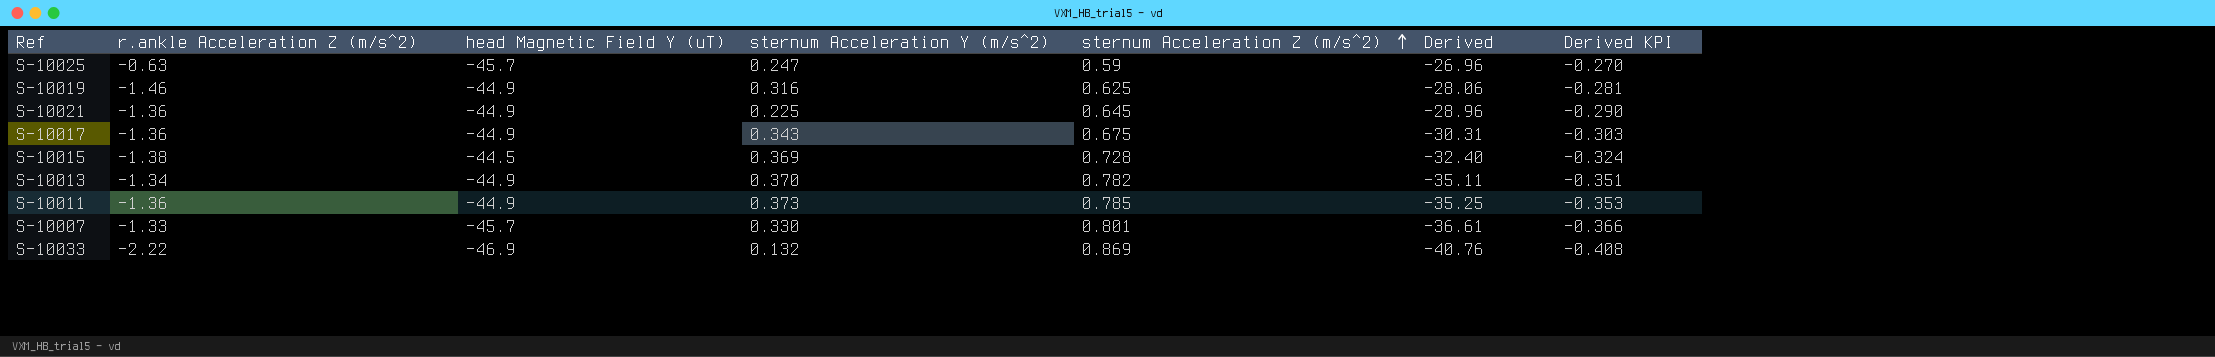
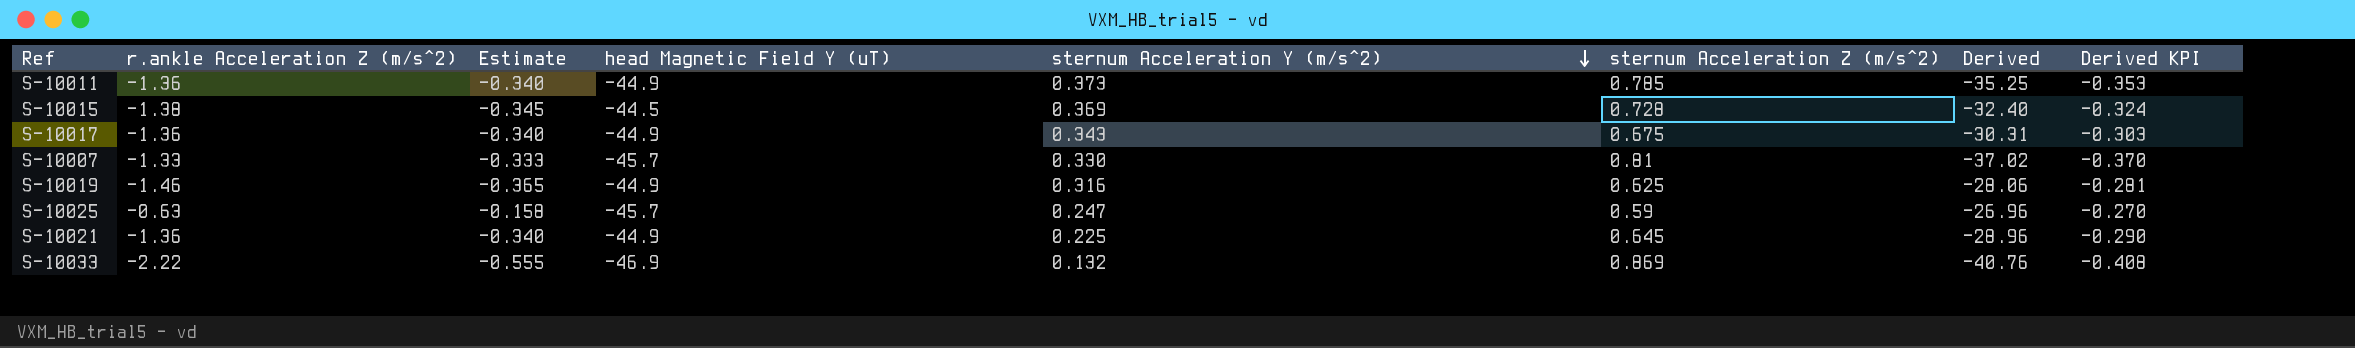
row order: sternum Acceleration Z (m/s^2) ascending -> sternum Acceleration Y (m/s^2) descending
column Estimate | formula: none -> [r.ankle Acceleration Z (m/s^2)] * 0.25
row S-10013: -1.34 | -44.9 | 0.370 | 0.782 | -35.11 | -0.351 -> none
S-10007 | sternum Acceleration Z (m/s^2): 0.801 -> 0.81
S-10007 | Derived: -36.61 -> -37.02
S-10007 | Derived KPI: -0.366 -> -0.370

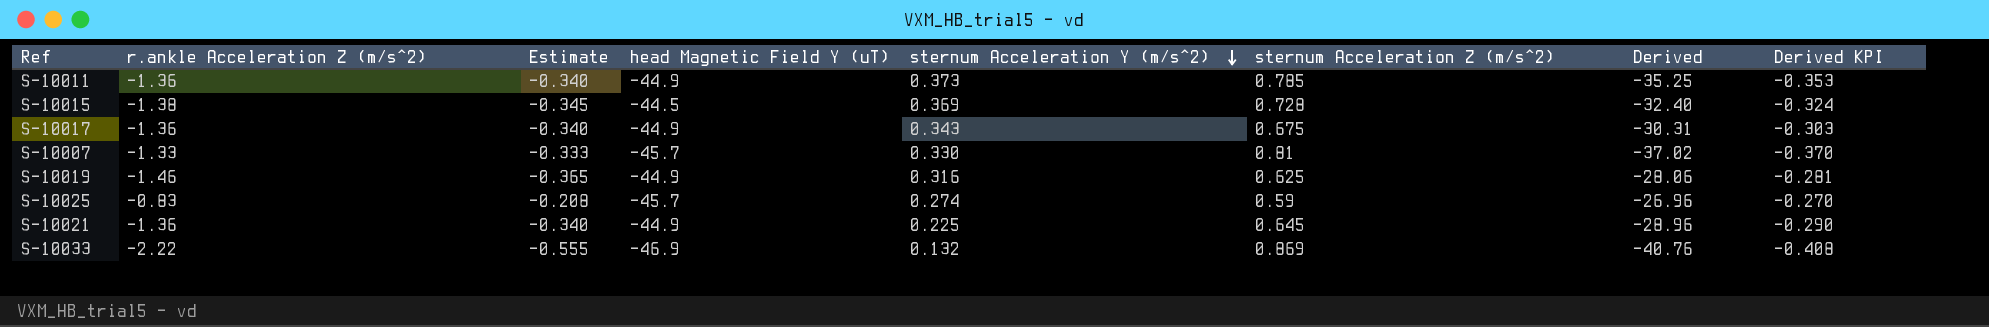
S-10025 | r.ankle Acceleration Z (m/s^2): -0.63 -> -0.83
S-10025 | Estimate: -0.158 -> -0.208
S-10025 | sternum Acceleration Y (m/s^2): 0.247 -> 0.274

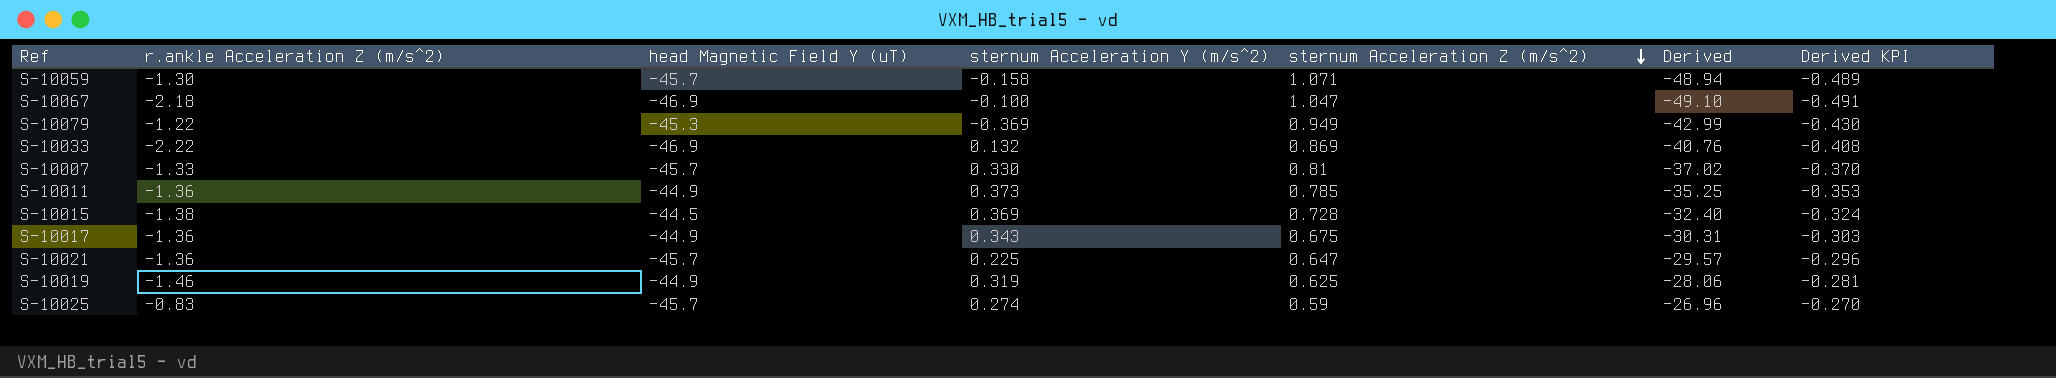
row order: sternum Acceleration Y (m/s^2) descending -> sternum Acceleration Z (m/s^2) descending
column Estimate | formula: [r.ankle Acceleration Z (m/s^2)] * 0.25 -> none
row S-10059: none -> -1.30 | -45.7 | -0.158 | 1.071 | -48.94 | -0.489
row S-10067: none -> -2.18 | -46.9 | -0.100 | 1.047 | -49.10 | -0.491
row S-10079: none -> -1.22 | -45.3 | -0.369 | 0.949 | -42.99 | -0.430
S-10021 | head Magnetic Field Y (uT): -44.9 -> -45.7
S-10021 | sternum Acceleration Z (m/s^2): 0.645 -> 0.647
S-10021 | Derived: -28.96 -> -29.57
S-10021 | Derived KPI: -0.290 -> -0.296
S-10019 | sternum Acceleration Y (m/s^2): 0.316 -> 0.319

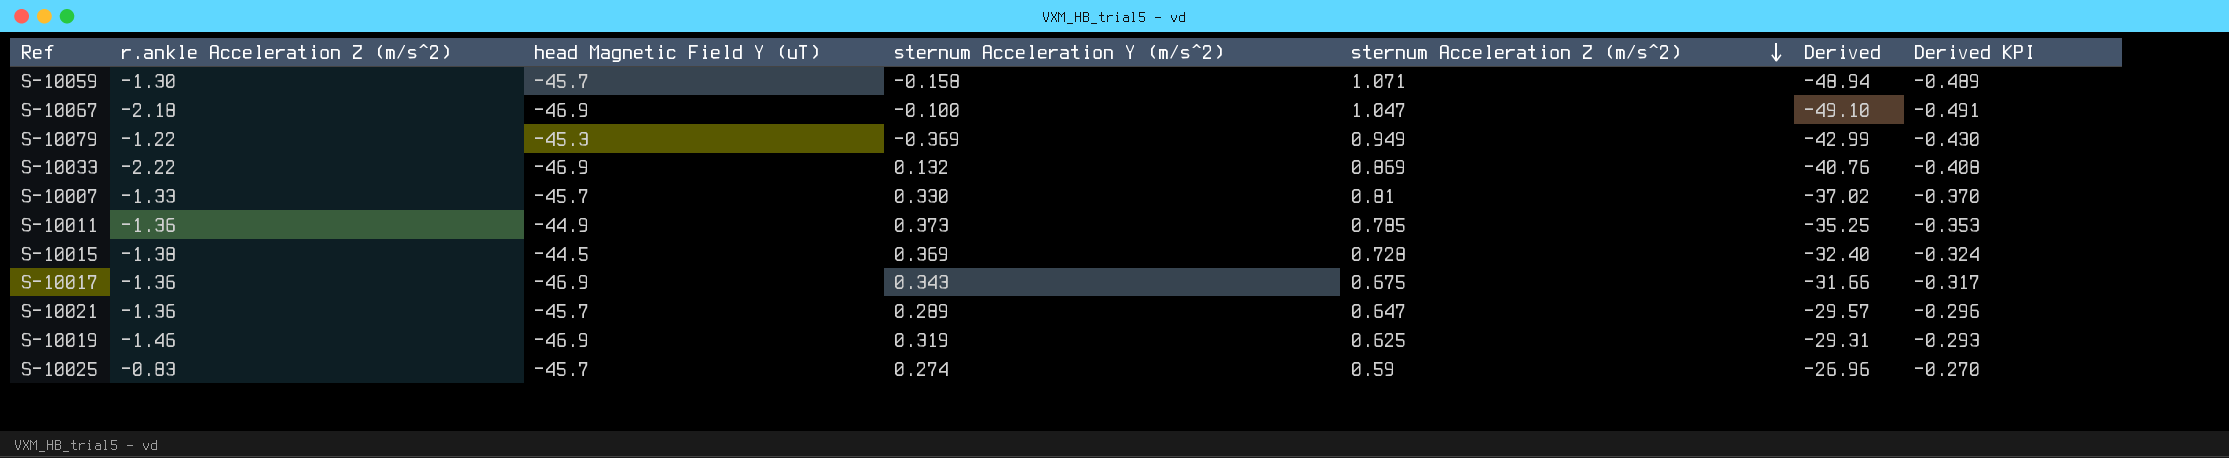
S-10017 | head Magnetic Field Y (uT): -44.9 -> -46.9
S-10017 | Derived: -30.31 -> -31.66
S-10017 | Derived KPI: -0.303 -> -0.317
S-10021 | sternum Acceleration Y (m/s^2): 0.225 -> 0.289
S-10019 | head Magnetic Field Y (uT): -44.9 -> -46.9
S-10019 | Derived: -28.06 -> -29.31
S-10019 | Derived KPI: -0.281 -> -0.293

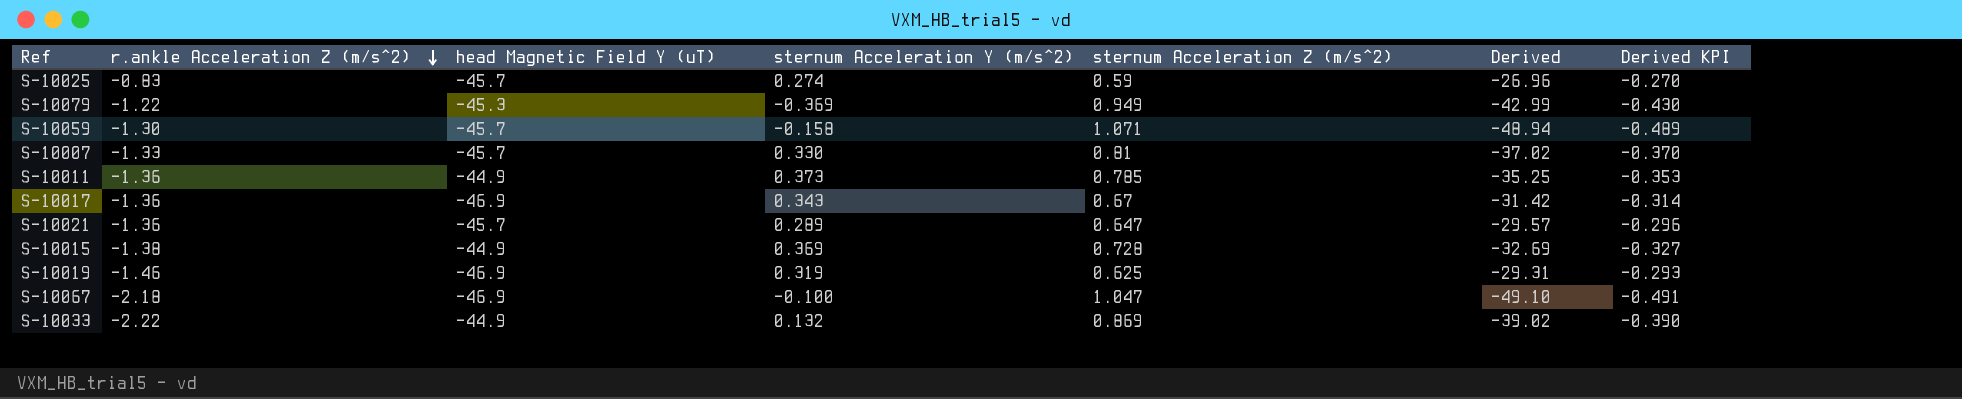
row order: sternum Acceleration Z (m/s^2) descending -> r.ankle Acceleration Z (m/s^2) descending
S-10017 | sternum Acceleration Z (m/s^2): 0.675 -> 0.67
S-10017 | Derived: -31.66 -> -31.42
S-10017 | Derived KPI: -0.317 -> -0.314
S-10015 | head Magnetic Field Y (uT): -44.5 -> -44.9
S-10015 | Derived: -32.40 -> -32.69
S-10015 | Derived KPI: -0.324 -> -0.327
S-10033 | head Magnetic Field Y (uT): -46.9 -> -44.9
S-10033 | Derived: -40.76 -> -39.02
S-10033 | Derived KPI: -0.408 -> -0.390

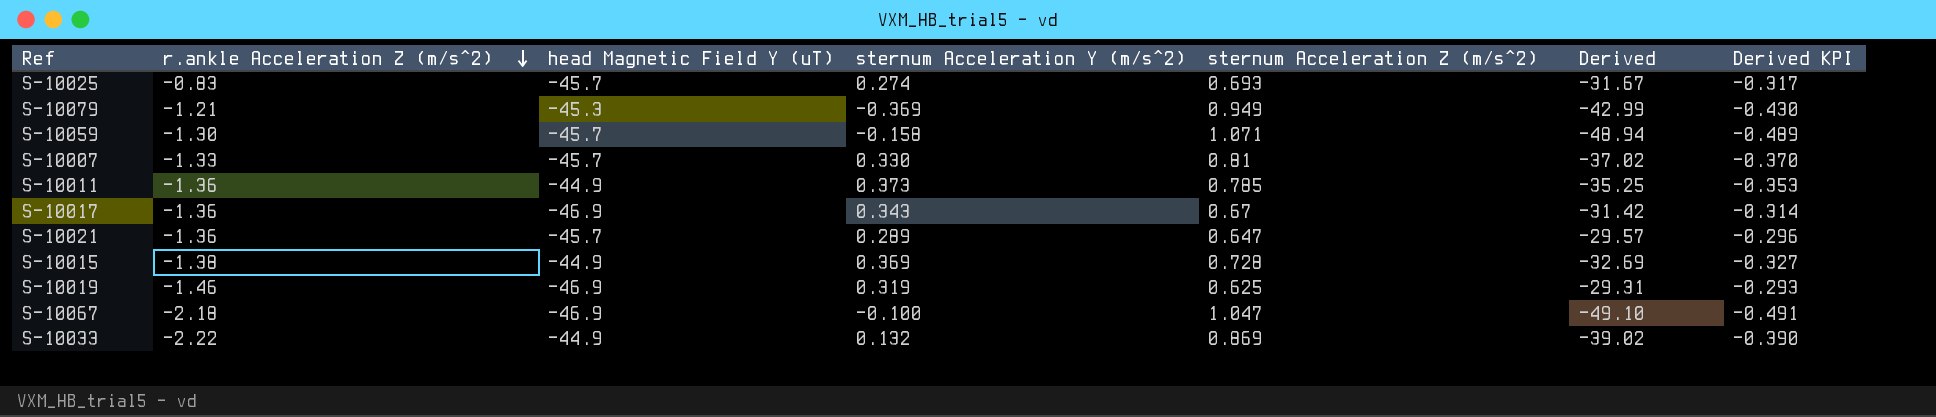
S-10025 | sternum Acceleration Z (m/s^2): 0.59 -> 0.693
S-10025 | Derived: -26.96 -> -31.67
S-10025 | Derived KPI: -0.270 -> -0.317
S-10079 | r.ankle Acceleration Z (m/s^2): -1.22 -> -1.21

